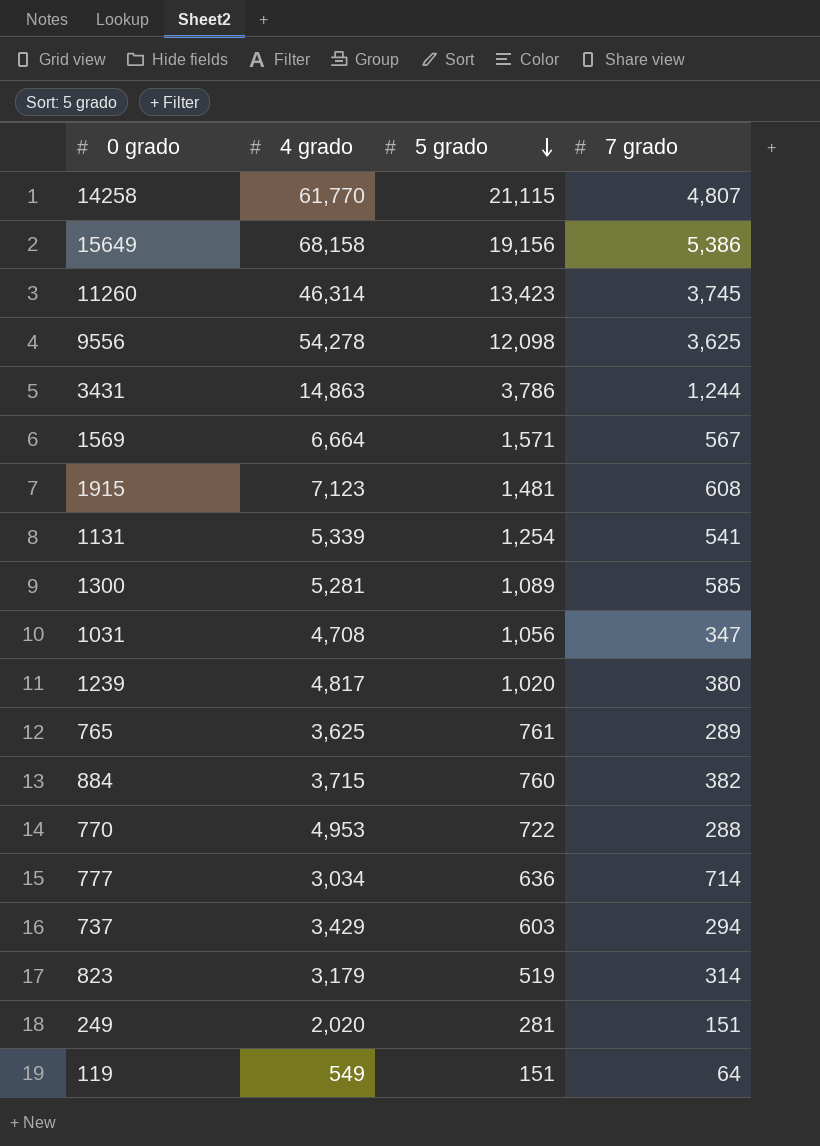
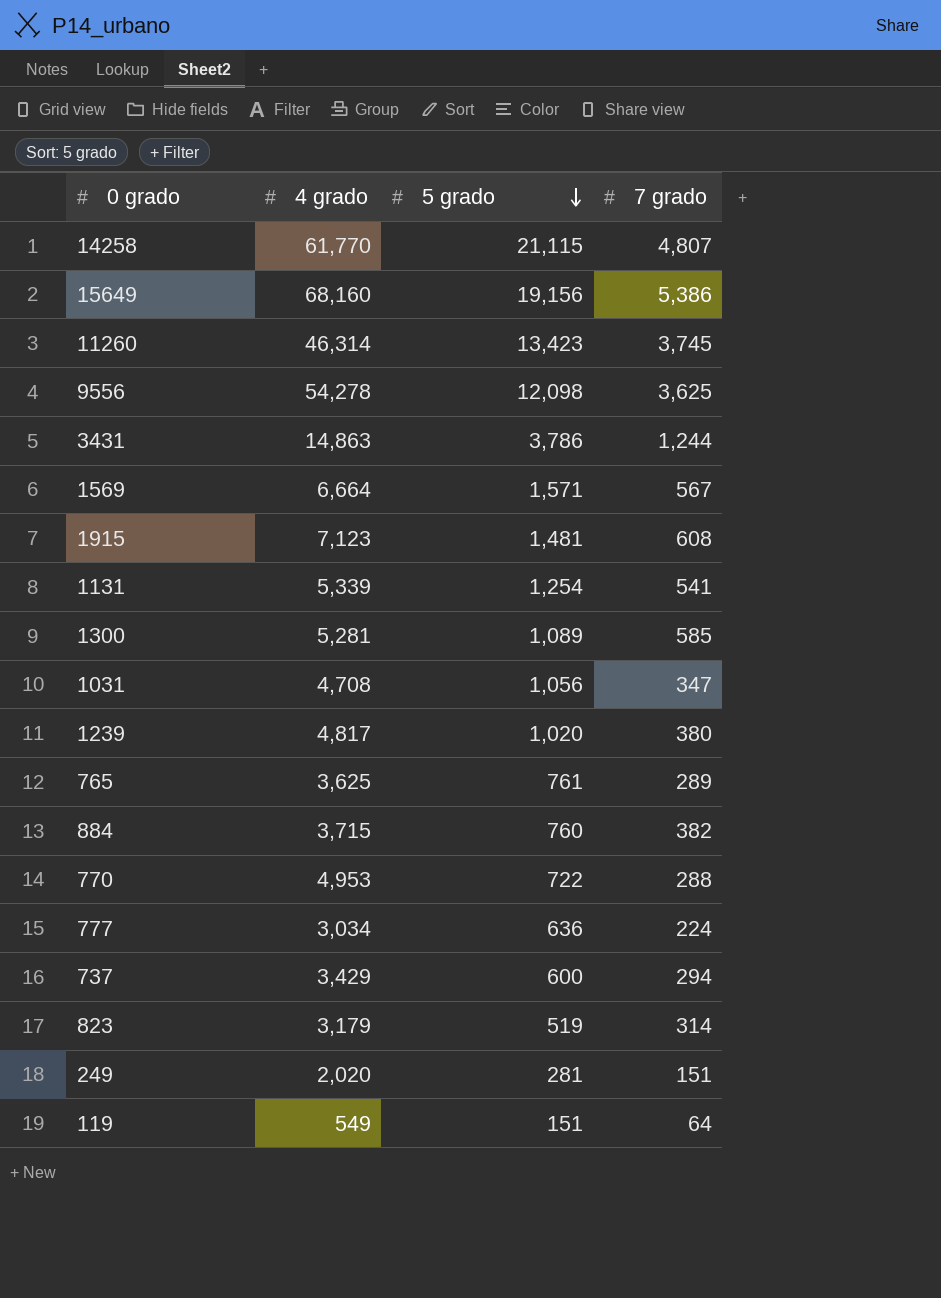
15649 | 4 grado: 68,158 -> 68,160
777 | 7 grado: 714 -> 224
737 | 5 grado: 603 -> 600

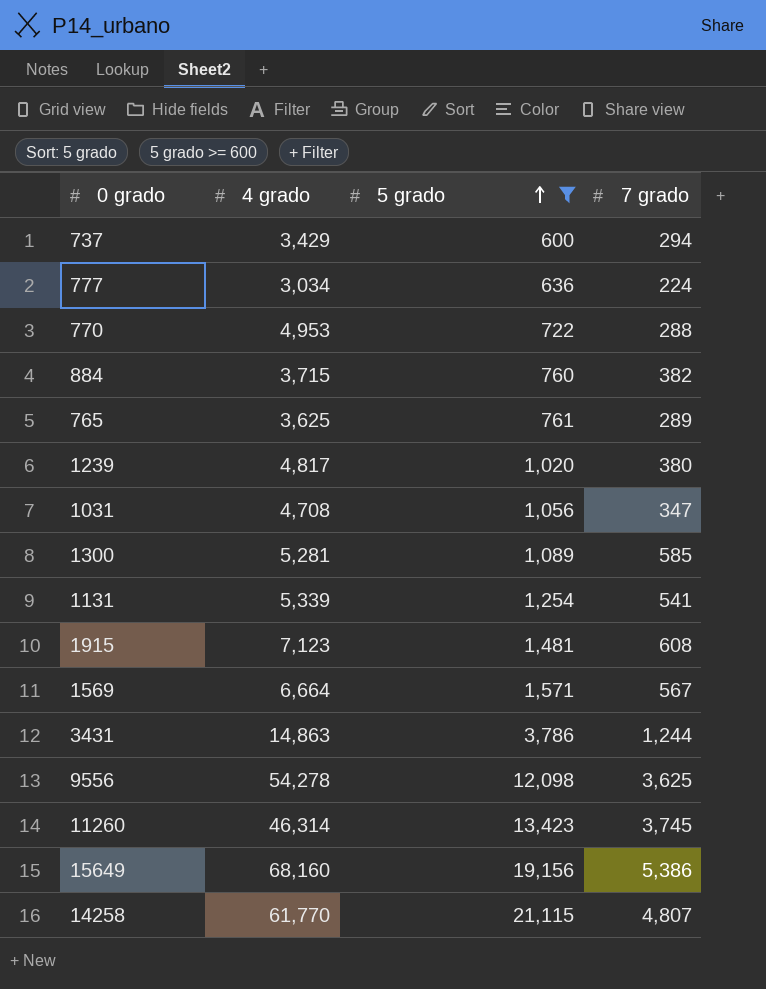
filter: none -> 5 grado >= 600
row order: 5 grado descending -> 5 grado ascending

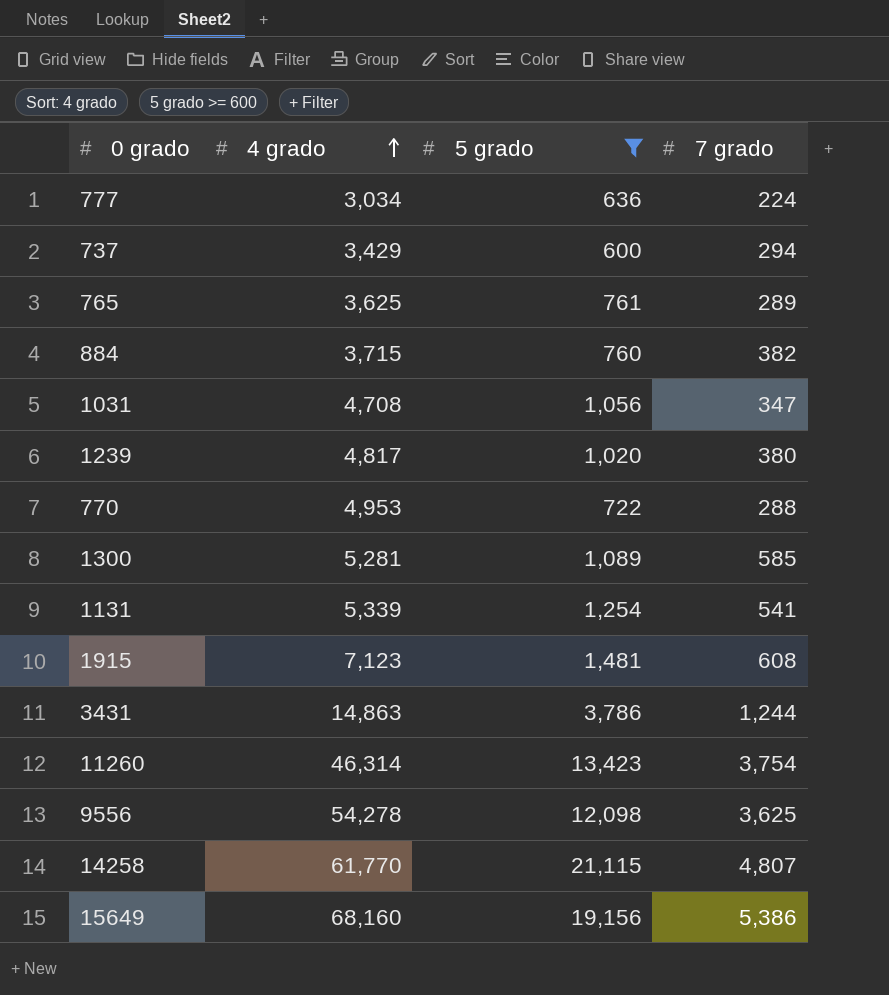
row order: 5 grado ascending -> 4 grado ascending
row 1569: 6,664 | 1,571 | 567 -> none
11260 | 7 grado: 3,745 -> 3,754

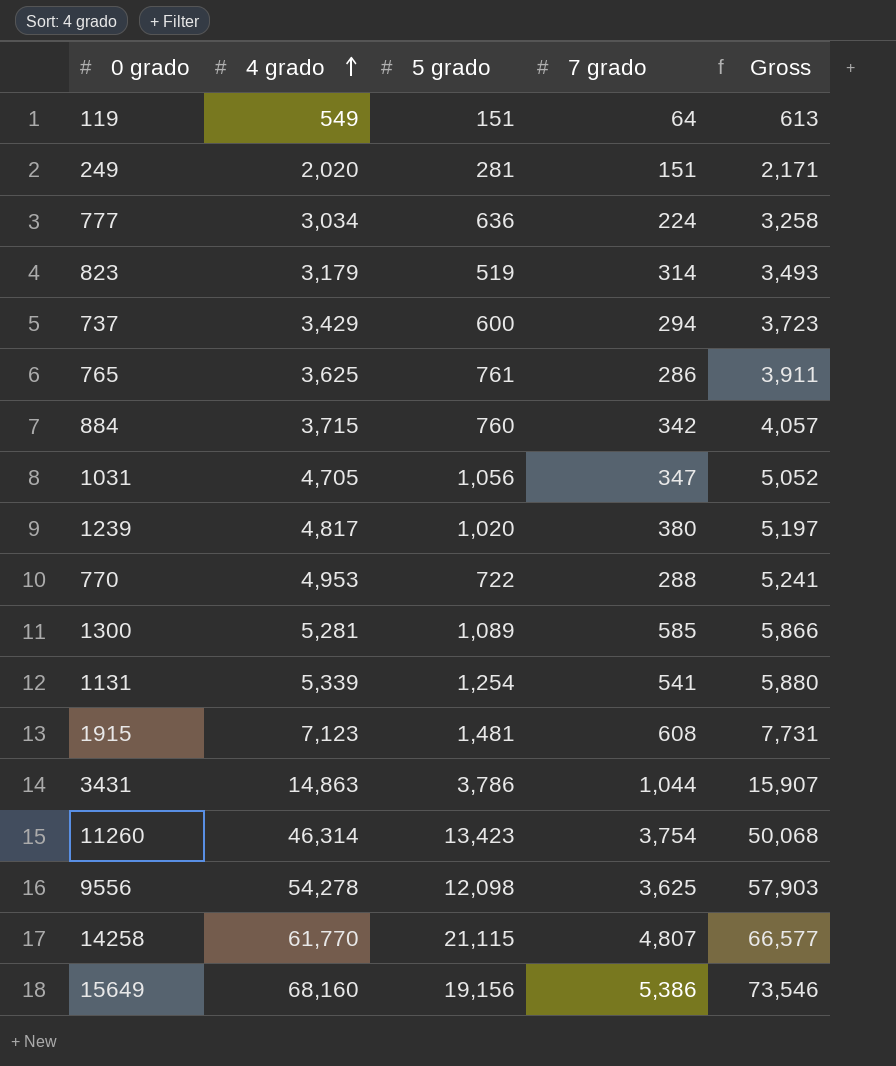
filter: 5 grado >= 600 -> none
column Gross | formula: none -> [4 grado] + [7 grado]
765 | 7 grado: 289 -> 286
884 | 7 grado: 382 -> 342
1031 | 4 grado: 4,708 -> 4,705
3431 | 7 grado: 1,244 -> 1,044

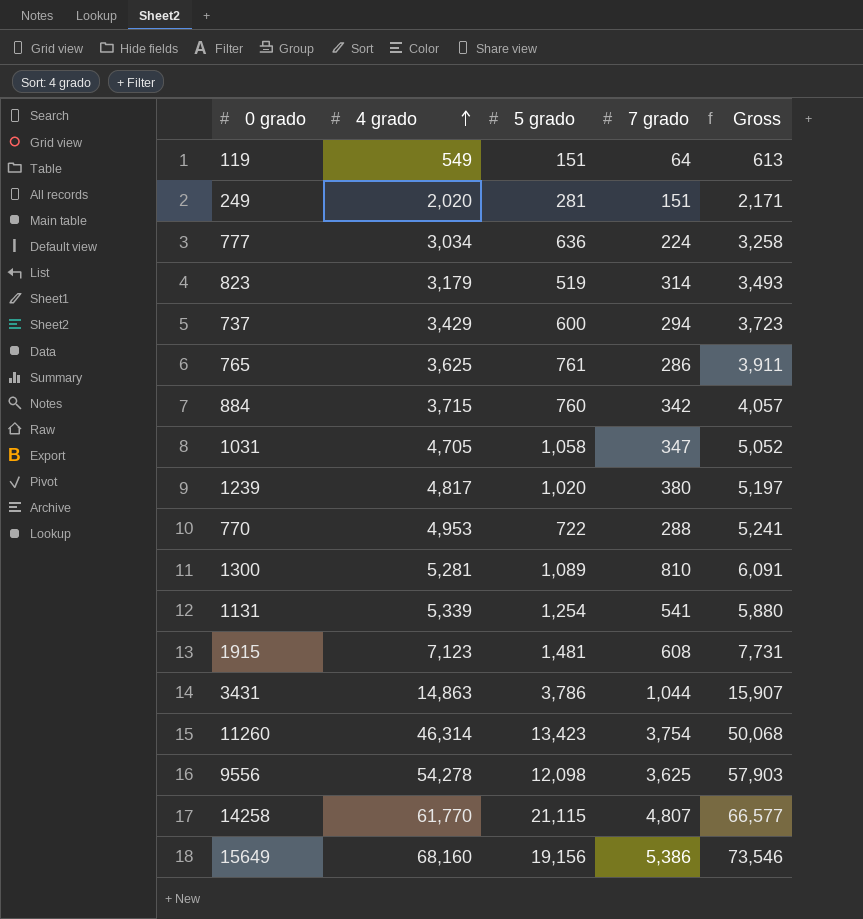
1031 | 5 grado: 1,056 -> 1,058
1300 | 7 grado: 585 -> 810
1300 | Gross: 5,866 -> 6,091

